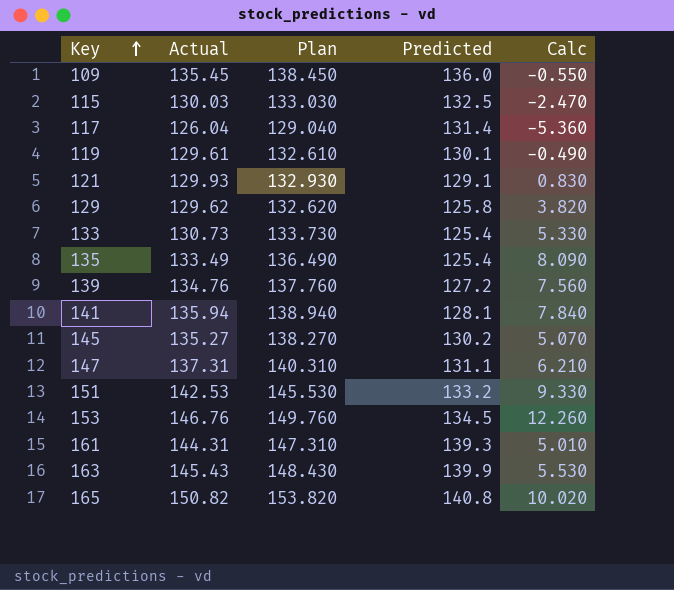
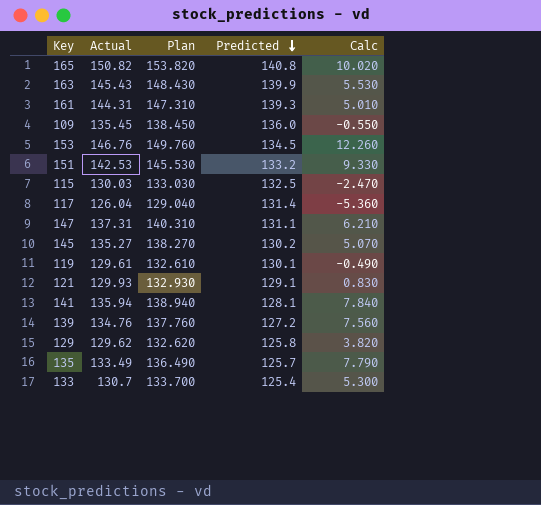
row order: Key ascending -> Predicted descending
135 | Predicted: 125.4 -> 125.7
135 | Calc: 8.090 -> 7.790
133 | Actual: 130.73 -> 130.7
133 | Plan: 133.730 -> 133.700
133 | Calc: 5.330 -> 5.300

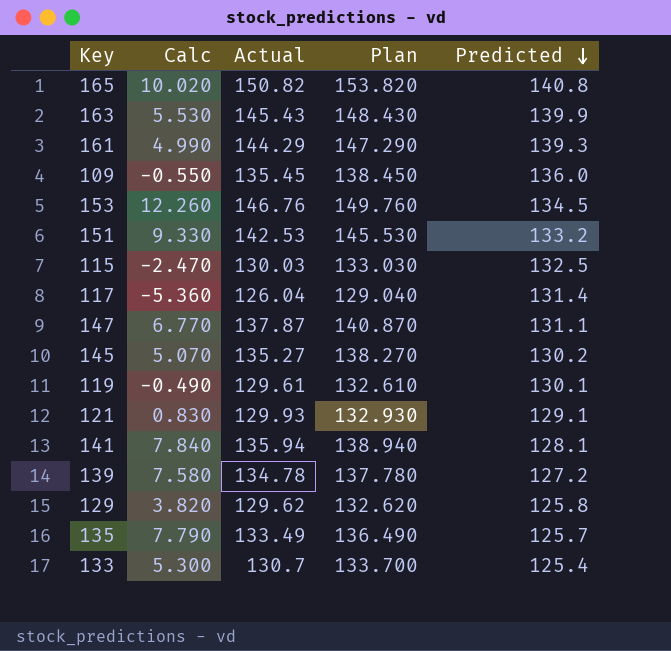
column Calc | position: 5 -> 2
161 | Calc: 5.010 -> 4.990
161 | Actual: 144.31 -> 144.29
161 | Plan: 147.310 -> 147.290
147 | Calc: 6.210 -> 6.770
147 | Actual: 137.31 -> 137.87
147 | Plan: 140.310 -> 140.870
139 | Calc: 7.560 -> 7.580
139 | Actual: 134.76 -> 134.78
139 | Plan: 137.760 -> 137.780

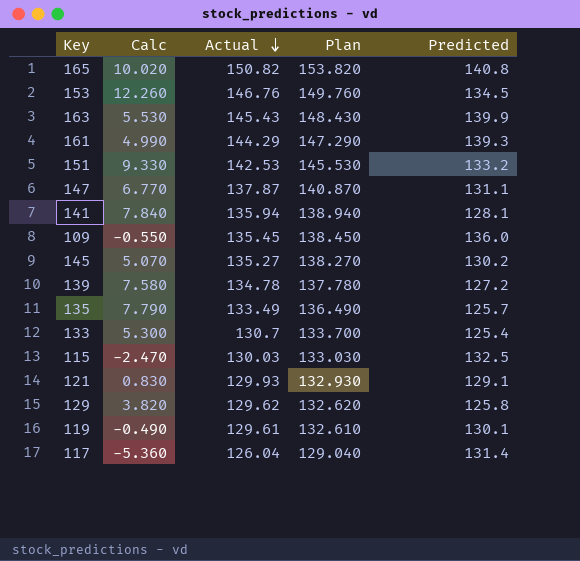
row order: Predicted descending -> Actual descending

